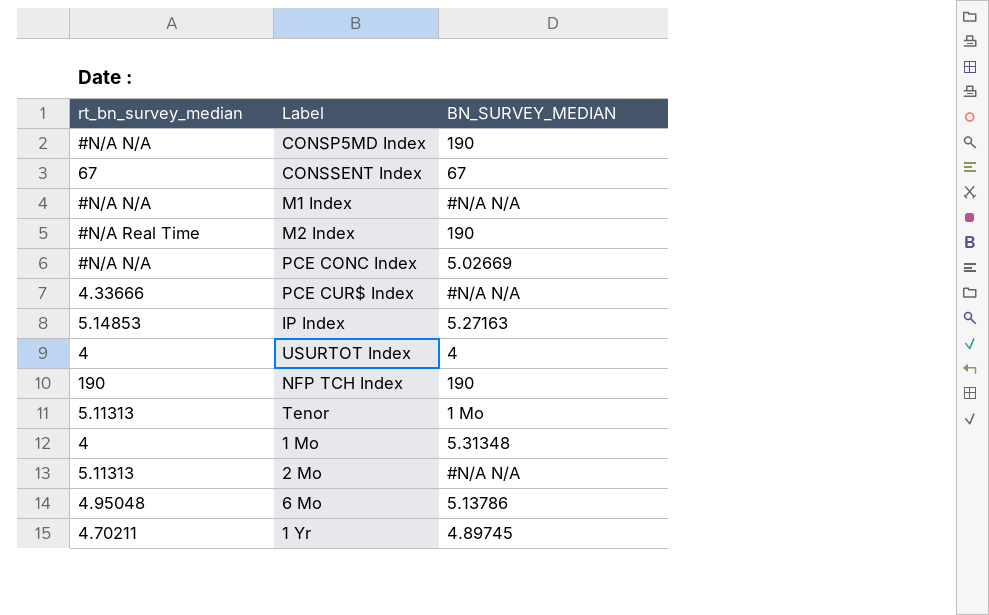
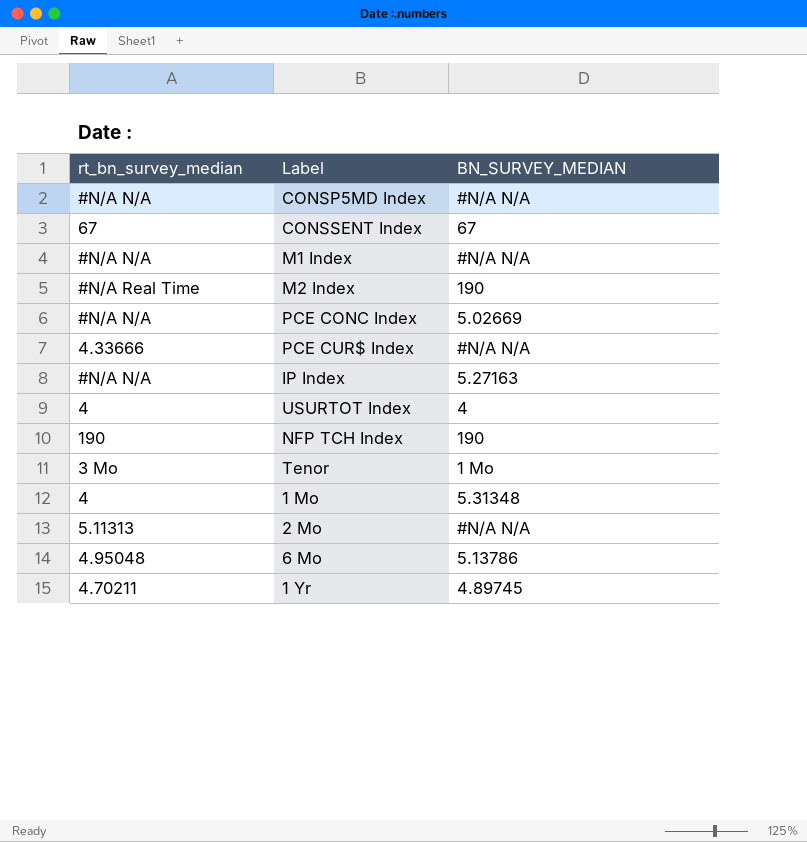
CONSP5MD Index | BN_SURVEY_MEDIAN: 190 -> #N/A N/A
IP Index | rt_bn_survey_median: 5.14853 -> #N/A N/A
Tenor | rt_bn_survey_median: 5.11313 -> 3 Mo

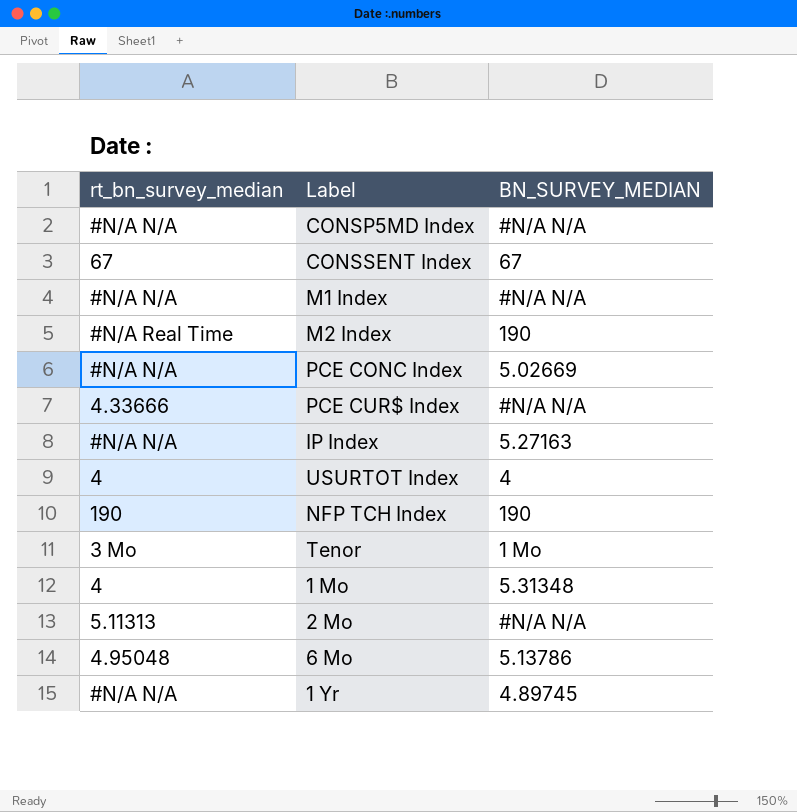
1 Yr | rt_bn_survey_median: 4.70211 -> #N/A N/A

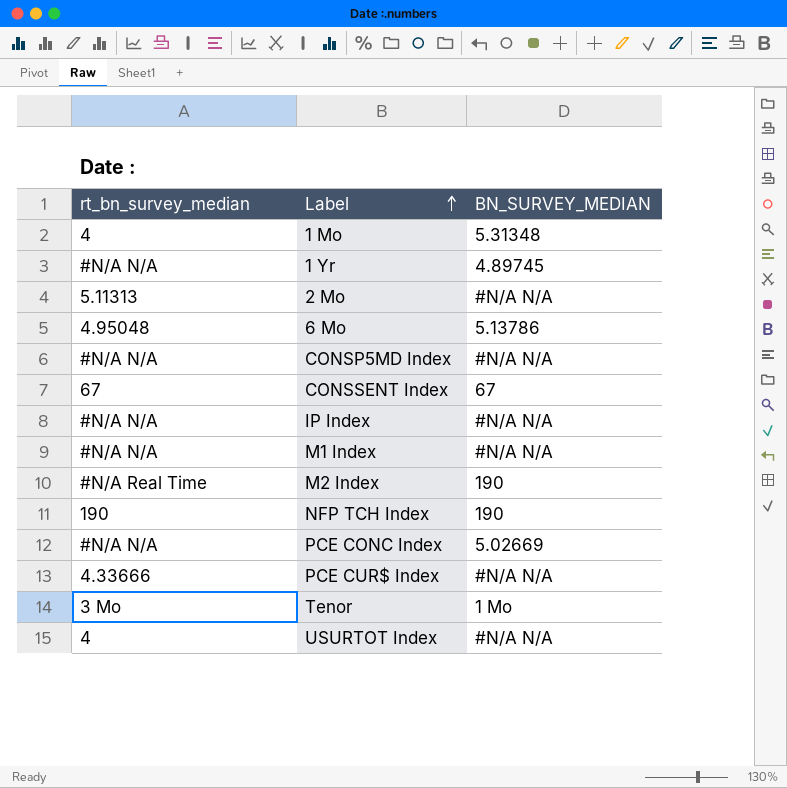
row order: none -> Label ascending
IP Index | BN_SURVEY_MEDIAN: 5.27163 -> #N/A N/A
USURTOT Index | BN_SURVEY_MEDIAN: 4 -> #N/A N/A

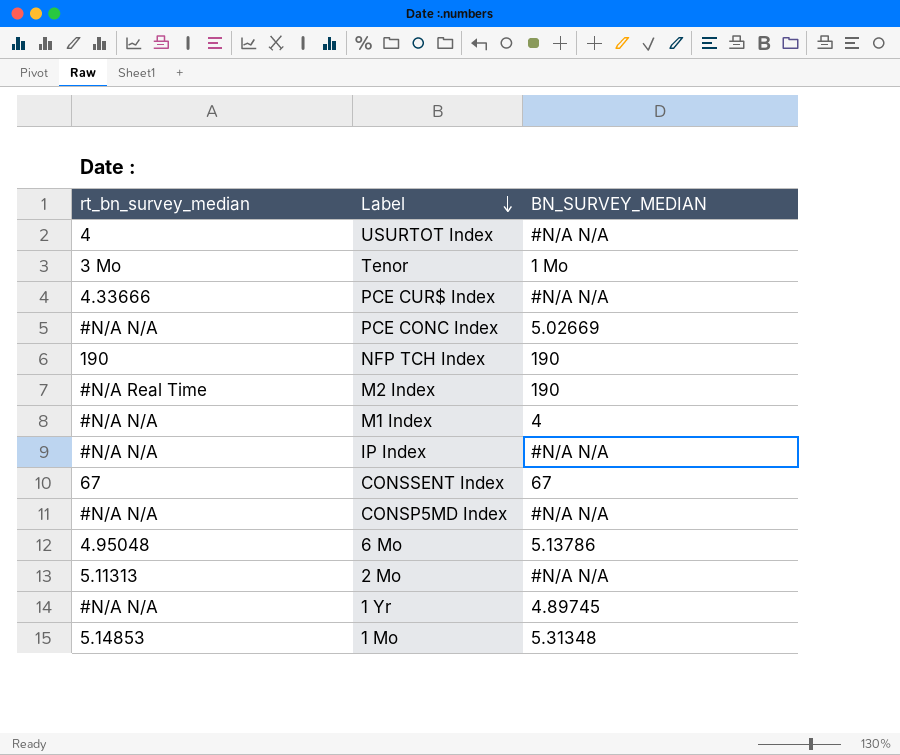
row order: Label ascending -> Label descending
M1 Index | BN_SURVEY_MEDIAN: #N/A N/A -> 4
1 Mo | rt_bn_survey_median: 4 -> 5.14853

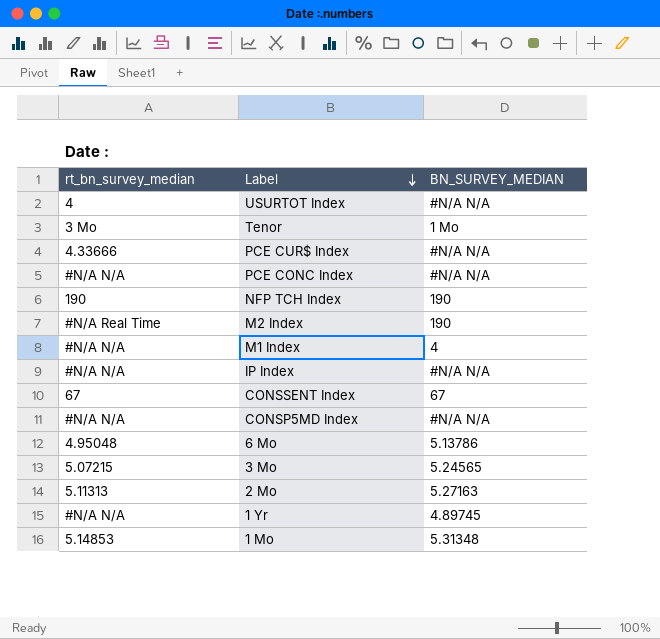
PCE CONC Index | BN_SURVEY_MEDIAN: 5.02669 -> #N/A N/A
row 3 Mo: none -> 5.07215 | 5.24565
2 Mo | BN_SURVEY_MEDIAN: #N/A N/A -> 5.27163

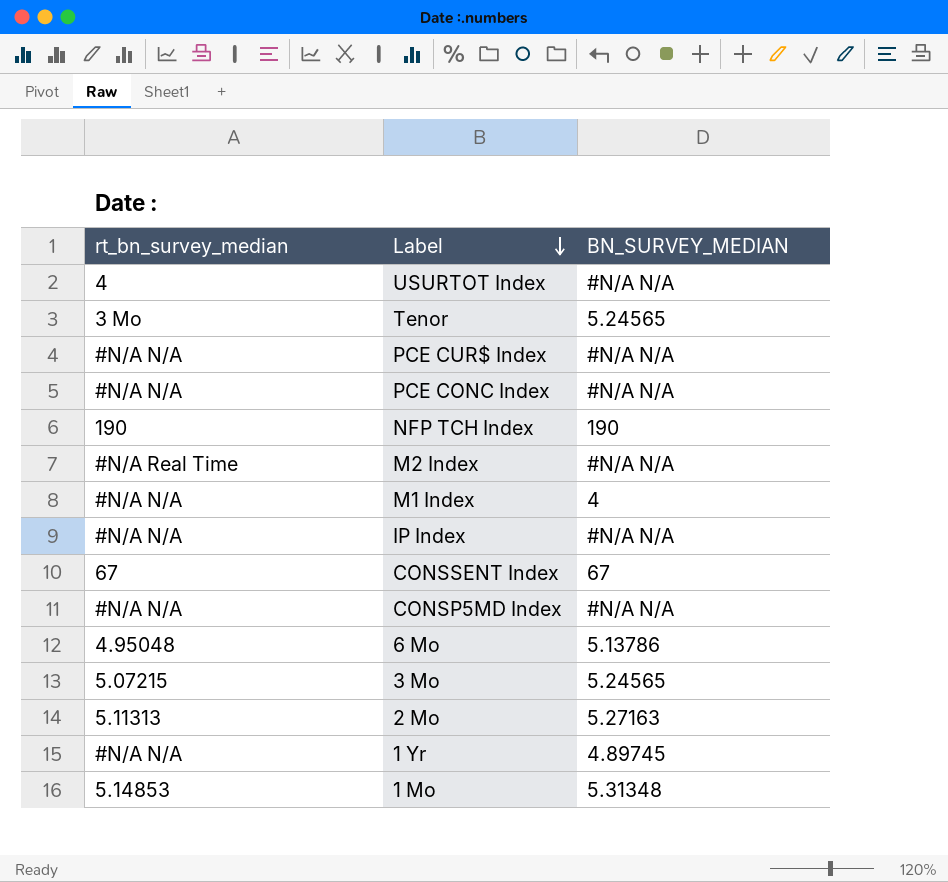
Tenor | BN_SURVEY_MEDIAN: 1 Mo -> 5.24565
PCE CUR$ Index | rt_bn_survey_median: 4.33666 -> #N/A N/A
M2 Index | BN_SURVEY_MEDIAN: 190 -> #N/A N/A

